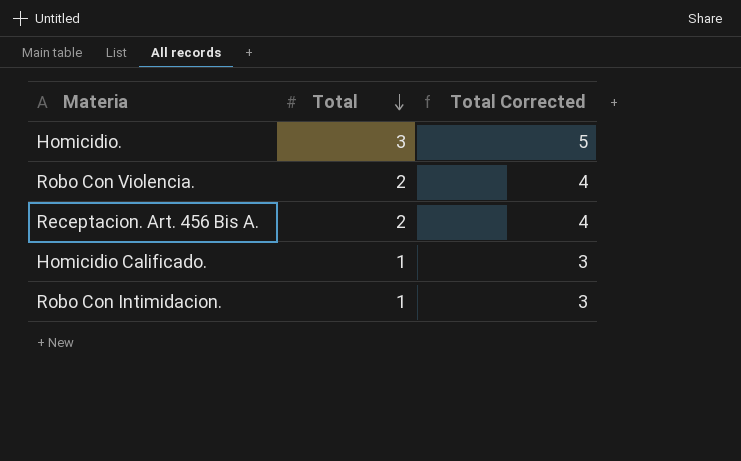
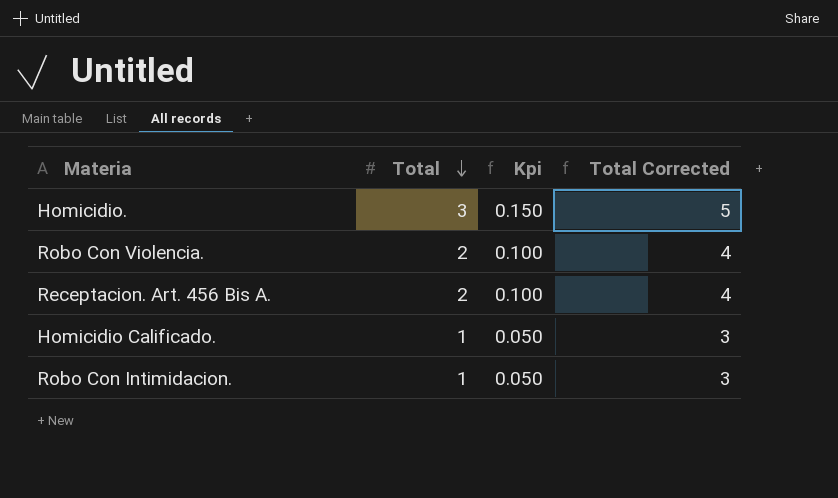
column Kpi | formula: none -> [Total] * 0.05

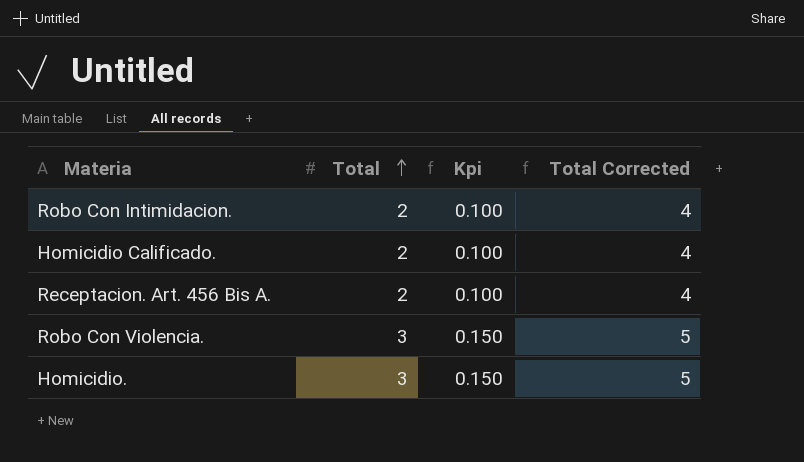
row order: Total descending -> Total ascending
Robo Con Intimidacion. | Total: 1 -> 2
Robo Con Intimidacion. | Kpi: 0.050 -> 0.100
Robo Con Intimidacion. | Total Corrected: 3 -> 4
Homicidio Calificado. | Total: 1 -> 2
Homicidio Calificado. | Kpi: 0.050 -> 0.100
Homicidio Calificado. | Total Corrected: 3 -> 4
Robo Con Violencia. | Total: 2 -> 3
Robo Con Violencia. | Kpi: 0.100 -> 0.150
Robo Con Violencia. | Total Corrected: 4 -> 5

